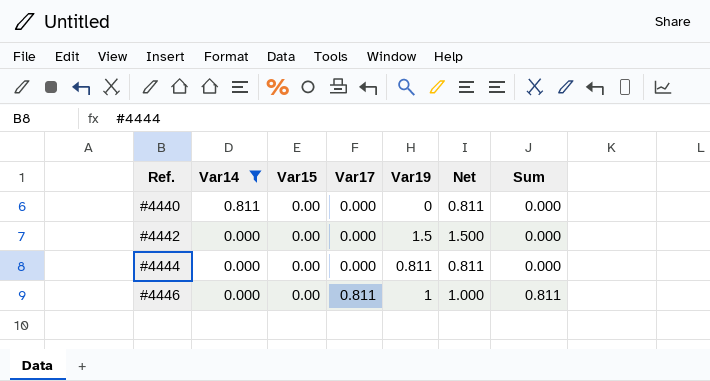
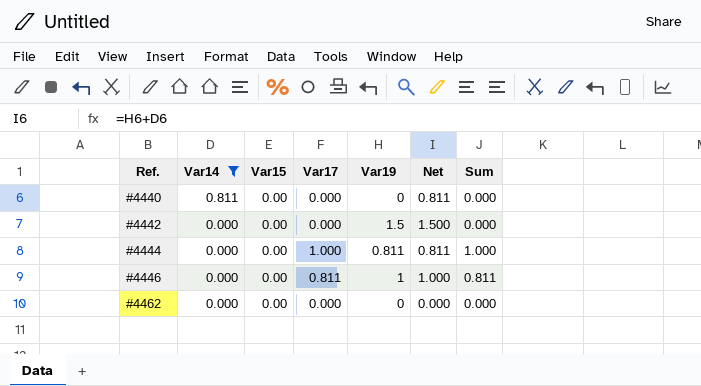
#4444 | Var17: 0.000 -> 1.000
#4444 | Sum: 0.000 -> 1.000
row #4462: none -> 0.000 | 0.00 | 0.000 | 0 | 0.000 | 0.000

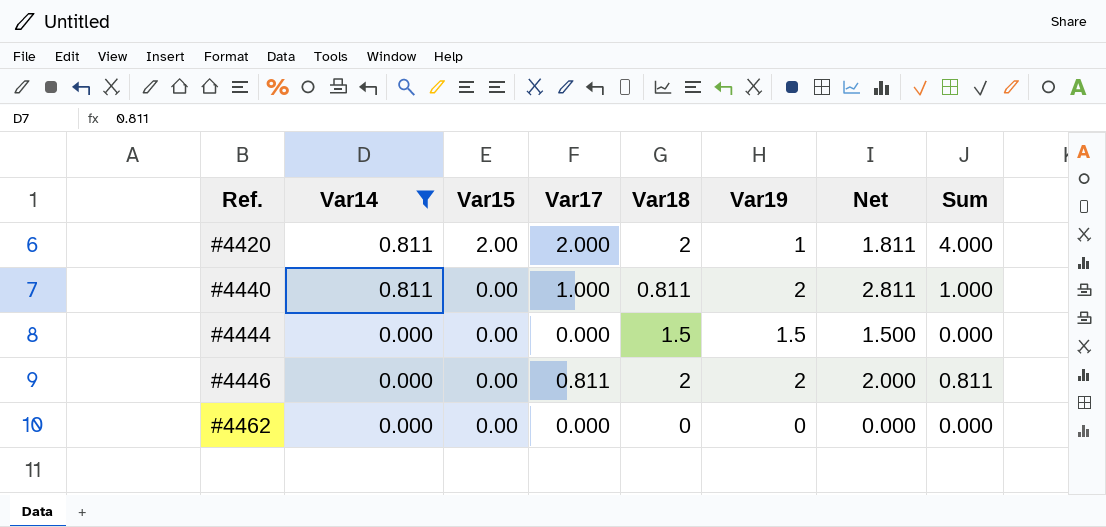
column Var18 | position: none -> 5
row #4442: 0.000 | 0.00 | 0.000 | 1.5 | 1.500 | 0.000 -> none
row #4420: none -> 0.811 | 2.00 | 2.000 | 2 | 1 | 1.811 | 4.000
#4440 | Var17: 0.000 -> 1.000
#4440 | Var19: 0 -> 2
#4440 | Net: 0.811 -> 2.811
#4440 | Sum: 0.000 -> 1.000
#4444 | Var17: 1.000 -> 0.000
#4444 | Var19: 0.811 -> 1.5
#4444 | Net: 0.811 -> 1.500
#4444 | Sum: 1.000 -> 0.000
#4446 | Var19: 1 -> 2
#4446 | Net: 1.000 -> 2.000

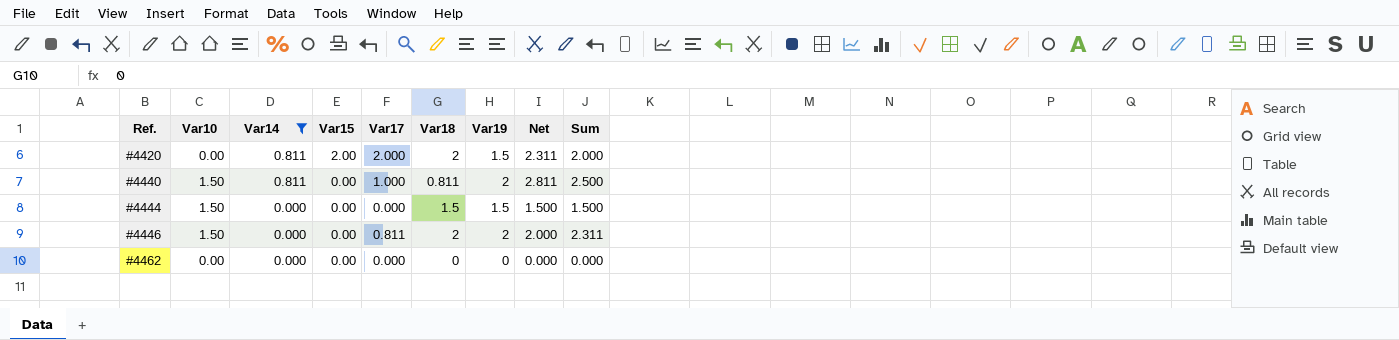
column Var10 | position: none -> 2
column Sum | formula: [Var15] + [Var17] -> [Var10] + [Var17]
#4420 | Var19: 1 -> 1.5
#4420 | Net: 1.811 -> 2.311

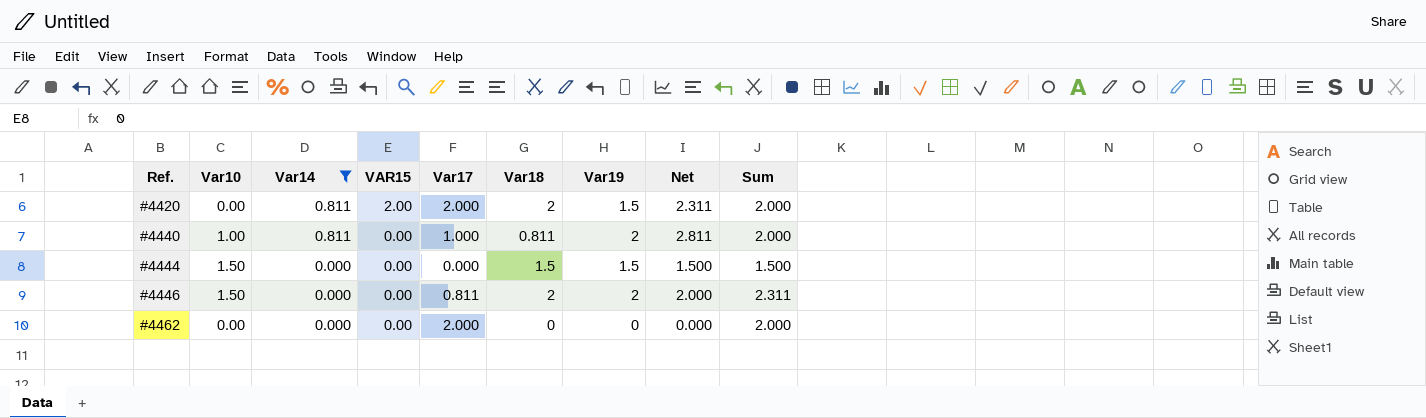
column name: Var15 -> VAR15
#4440 | Var10: 1.50 -> 1.00
#4440 | Sum: 2.500 -> 2.000
#4462 | Var17: 0.000 -> 2.000
#4462 | Sum: 0.000 -> 2.000

